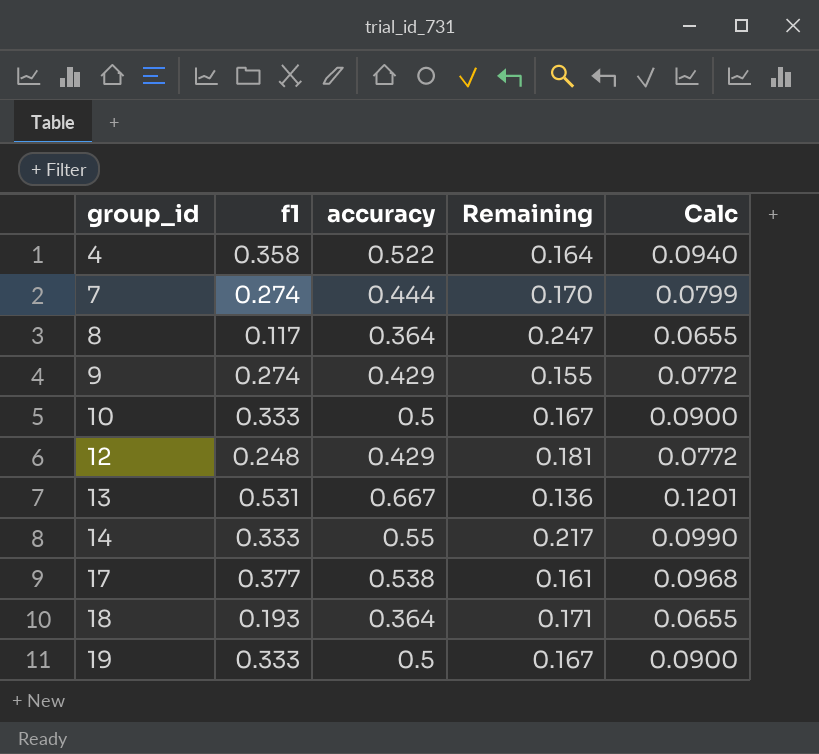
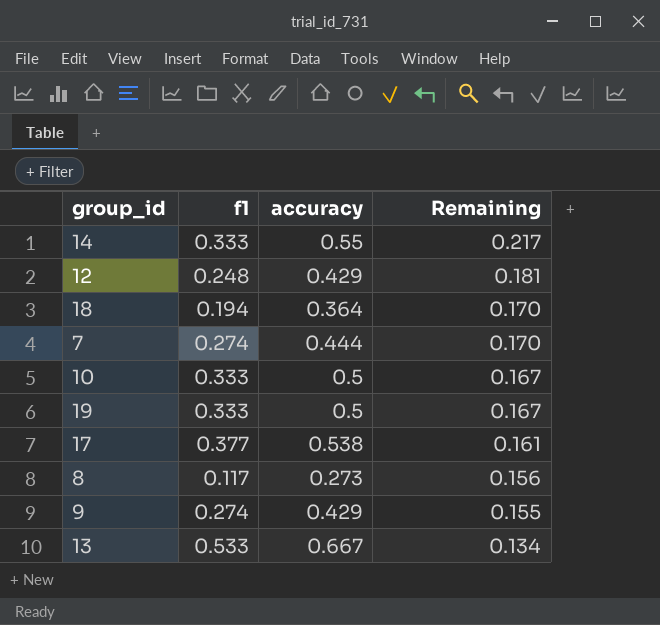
row order: group_id ascending -> Remaining descending
column Calc | formula: [accuracy] * 0.18 -> none
row 4: 0.358 | 0.522 | 0.164 | 0.0940 -> none
18 | f1: 0.193 -> 0.194
18 | Remaining: 0.171 -> 0.170
8 | accuracy: 0.364 -> 0.273
8 | Remaining: 0.247 -> 0.156
13 | f1: 0.531 -> 0.533
13 | Remaining: 0.136 -> 0.134

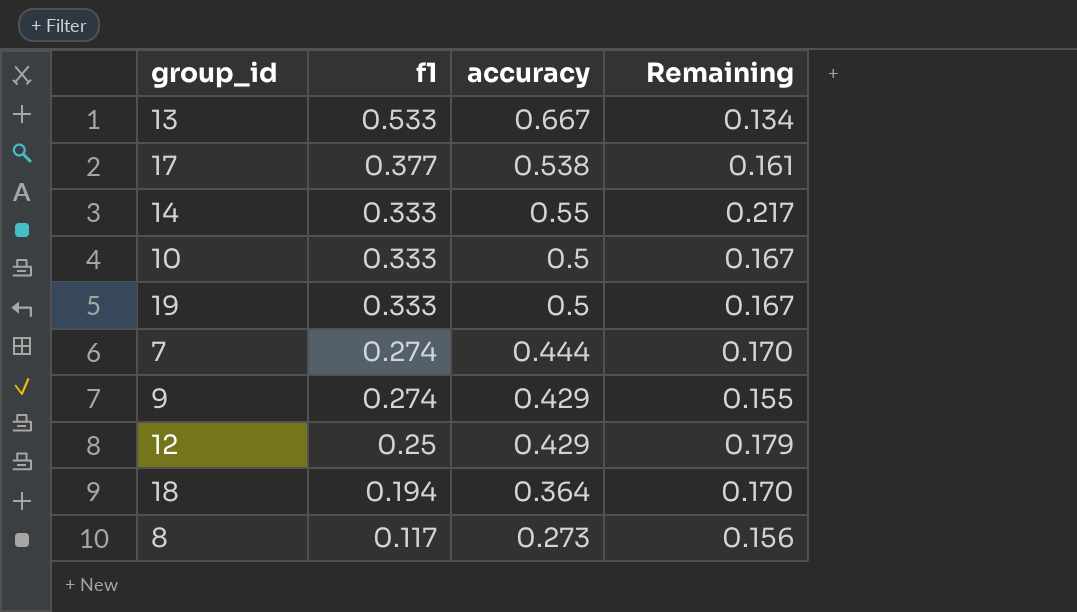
row order: Remaining descending -> f1 descending
12 | f1: 0.248 -> 0.25
12 | Remaining: 0.181 -> 0.179

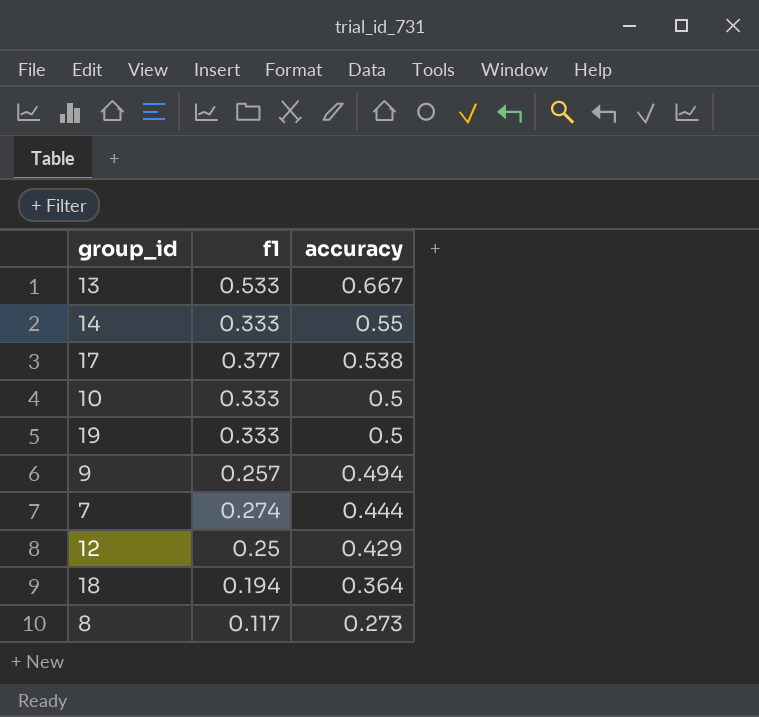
row order: f1 descending -> accuracy descending
column Remaining | formula: [accuracy] - [f1] -> none
9 | f1: 0.274 -> 0.257
9 | accuracy: 0.429 -> 0.494

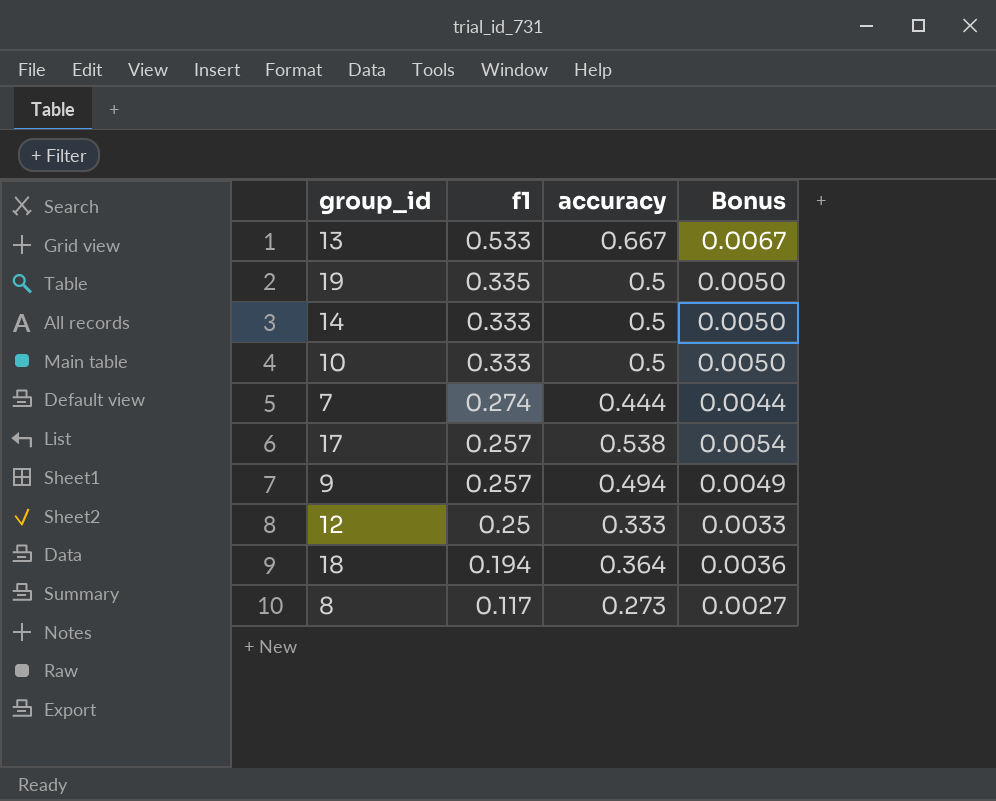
row order: accuracy descending -> f1 descending
column Bonus | formula: none -> [accuracy] * 0.01
19 | f1: 0.333 -> 0.335
14 | accuracy: 0.55 -> 0.5
17 | f1: 0.377 -> 0.257
12 | accuracy: 0.429 -> 0.333

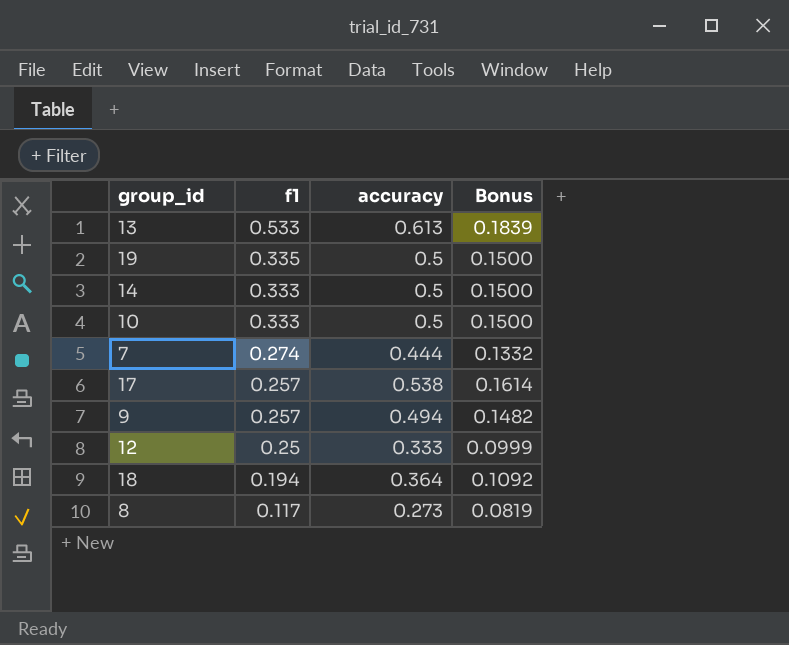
column Bonus | formula: [accuracy] * 0.01 -> [accuracy] * 0.3
13 | accuracy: 0.667 -> 0.613

